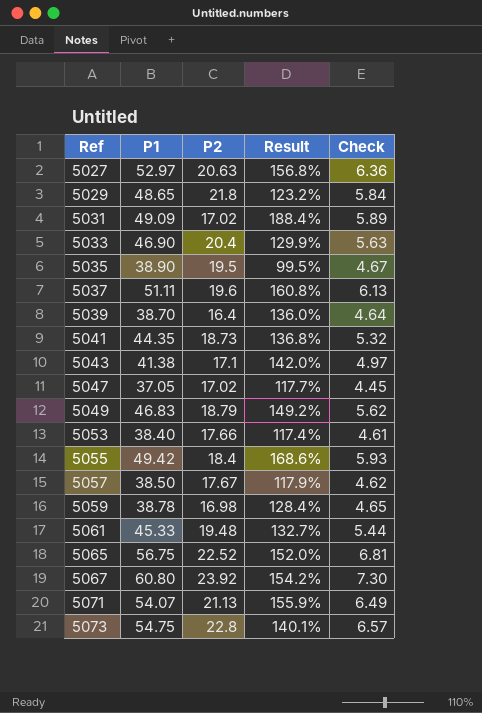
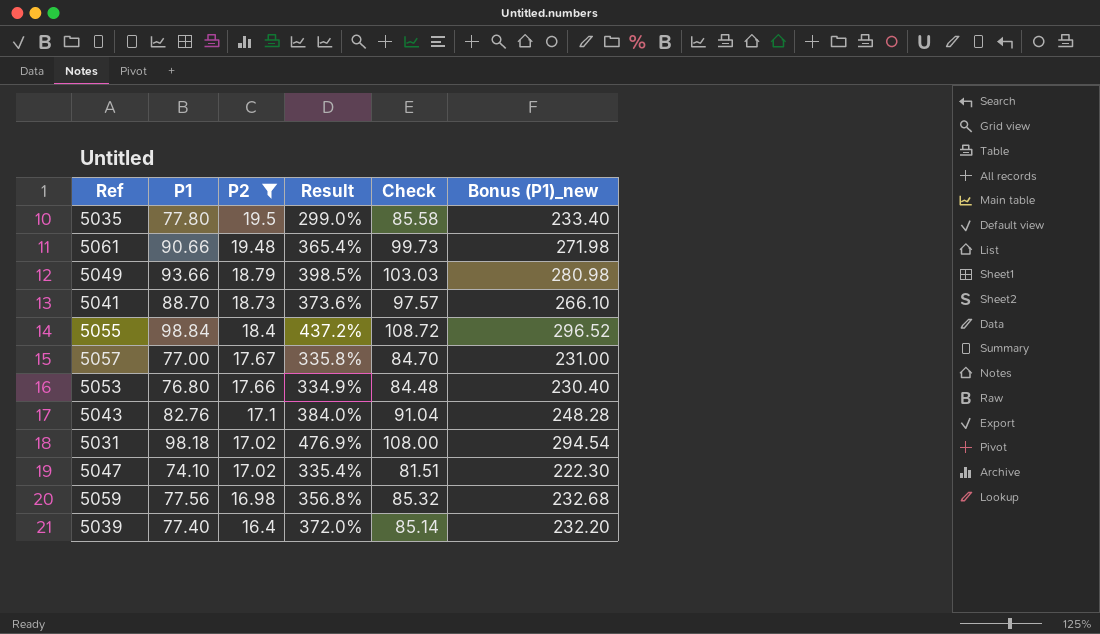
filter: none -> P2 <= 19.5
row order: Ref ascending -> P2 descending
column Check | formula: [P1] * 0.12 -> [P1] * 1.1
column Bonus (P1)_new | formula: none -> [P1] * 3
5035 | P1: 38.90 -> 77.80
5035 | Result: 99.5% -> 299.0%
5061 | P1: 45.33 -> 90.66
5061 | Result: 132.7% -> 365.4%
5049 | P1: 46.83 -> 93.66
5049 | Result: 149.2% -> 398.5%
5041 | P1: 44.35 -> 88.70
5041 | Result: 136.8% -> 373.6%
5055 | P1: 49.42 -> 98.84
5055 | Result: 168.6% -> 437.2%
5057 | P1: 38.50 -> 77.00
5057 | Result: 117.9% -> 335.8%
5053 | P1: 38.40 -> 76.80
5053 | Result: 117.4% -> 334.9%
5043 | P1: 41.38 -> 82.76
5043 | Result: 142.0% -> 384.0%
5031 | P1: 49.09 -> 98.18
5031 | Result: 188.4% -> 476.9%
5047 | P1: 37.05 -> 74.10
5047 | Result: 117.7% -> 335.4%
5059 | P1: 38.78 -> 77.56
5059 | Result: 128.4% -> 356.8%
5039 | P1: 38.70 -> 77.40
5039 | Result: 136.0% -> 372.0%

